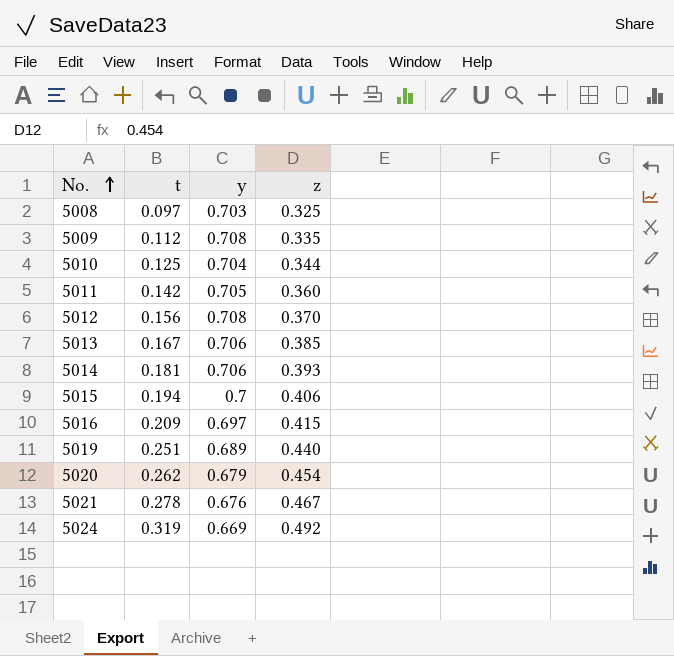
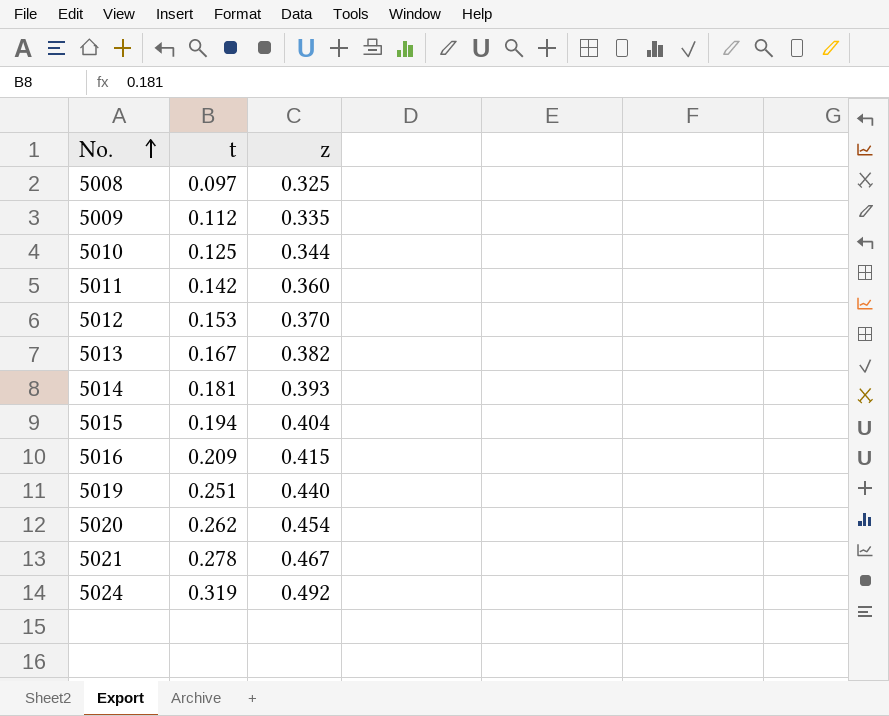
column y | position: 3 -> none
5012 | t: 0.156 -> 0.153
5013 | z: 0.385 -> 0.382
5015 | z: 0.406 -> 0.404

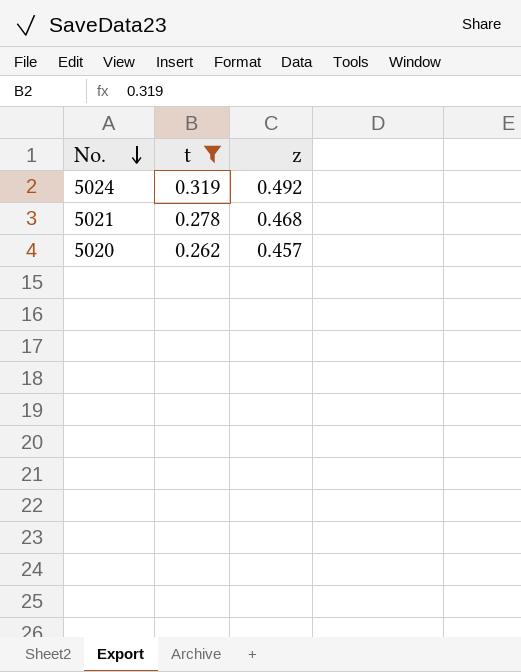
filter: none -> t >= 0.262
row order: No. ascending -> No. descending
5021 | z: 0.467 -> 0.468
5020 | z: 0.454 -> 0.457

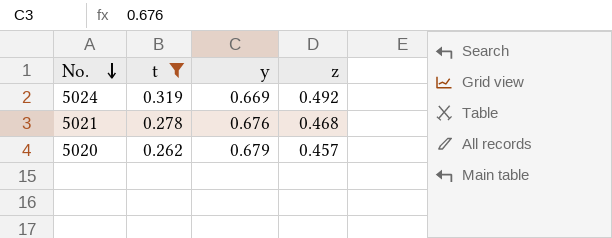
column y | position: none -> 3

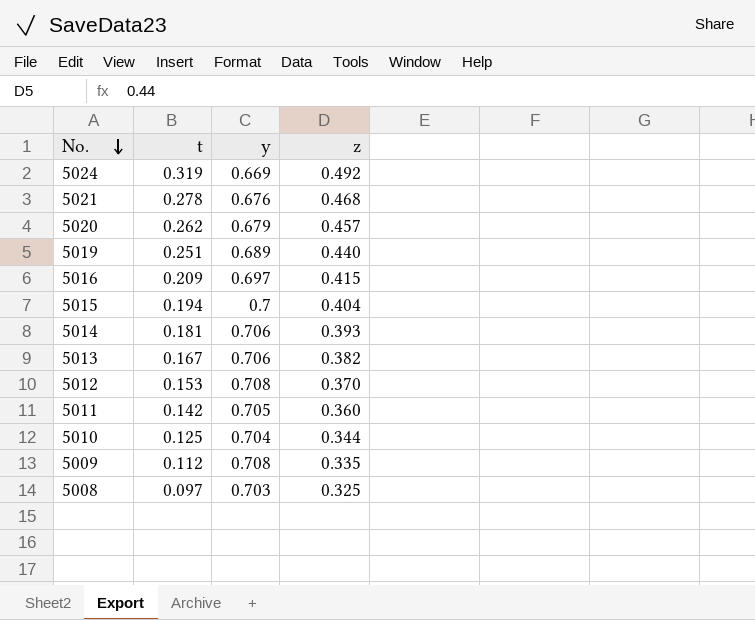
filter: t >= 0.262 -> none

